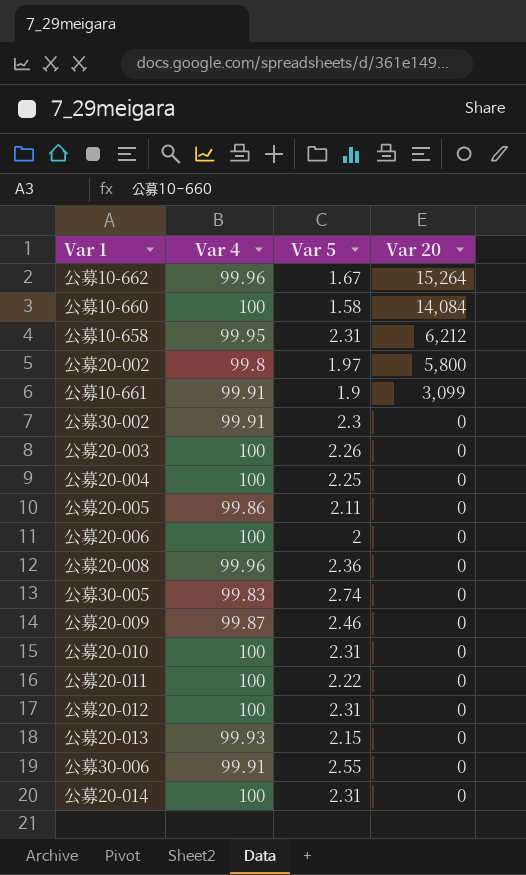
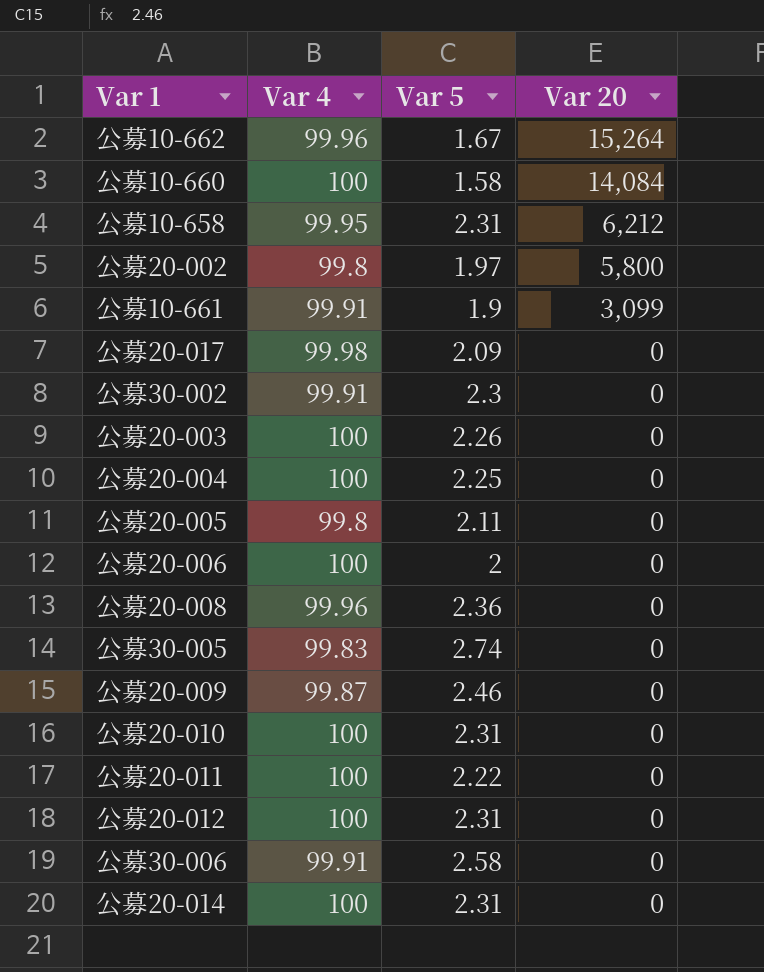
row 公募20-013: 99.93 | 2.15 | 0 -> none
row 公募20-017: none -> 99.98 | 2.09 | 0
公募20-005 | Var 4: 99.86 -> 99.8
公募30-006 | Var 5: 2.55 -> 2.58

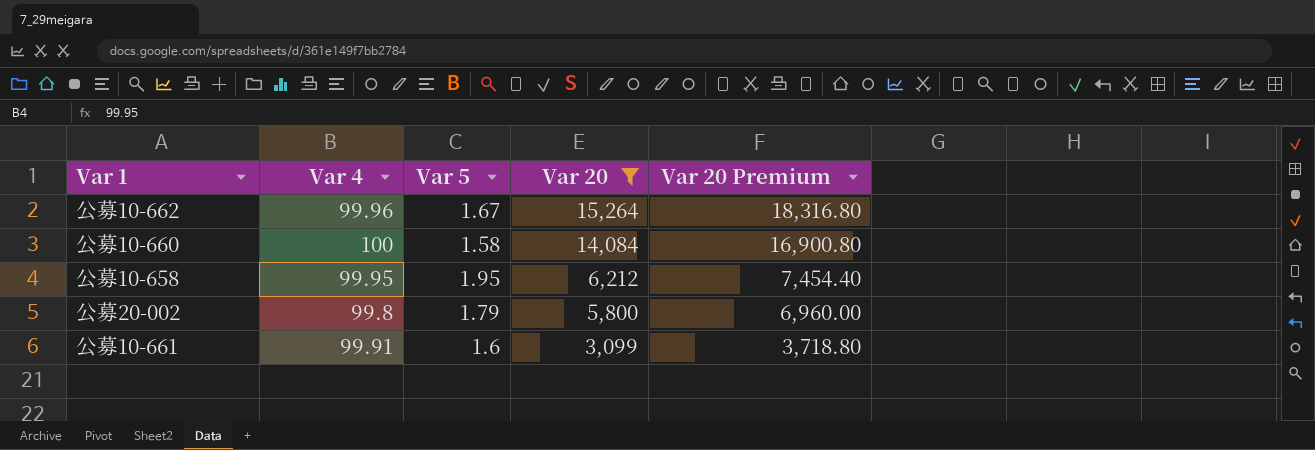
filter: none -> Var 20 != 0
column Var 20 Premium | formula: none -> [Var 20] * 1.2
公募10-658 | Var 5: 2.31 -> 1.95
公募20-002 | Var 5: 1.97 -> 1.79
公募10-661 | Var 5: 1.9 -> 1.6

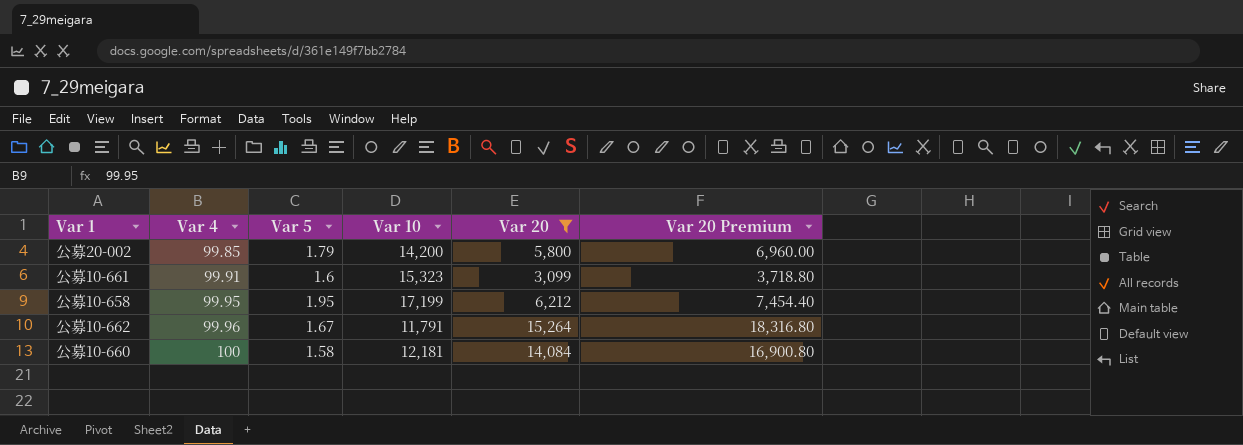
row order: Var 20 descending -> Var 4 ascending
column Var 10 | position: none -> 4
公募20-002 | Var 4: 99.8 -> 99.85

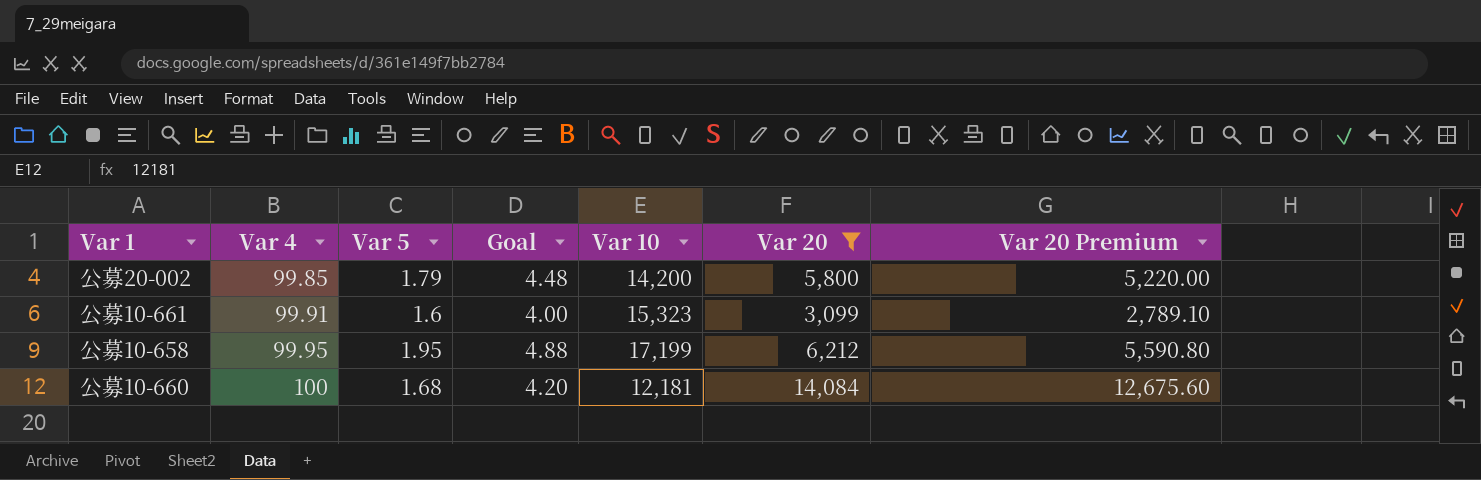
column Goal | formula: none -> [Var 5] * 2.5
column Var 20 Premium | formula: [Var 20] * 1.2 -> [Var 20] * 0.9
row 公募10-662: 99.96 | 1.67 | 11,791 | 15,264 | 18,316.80 -> none
公募10-660 | Var 5: 1.58 -> 1.68

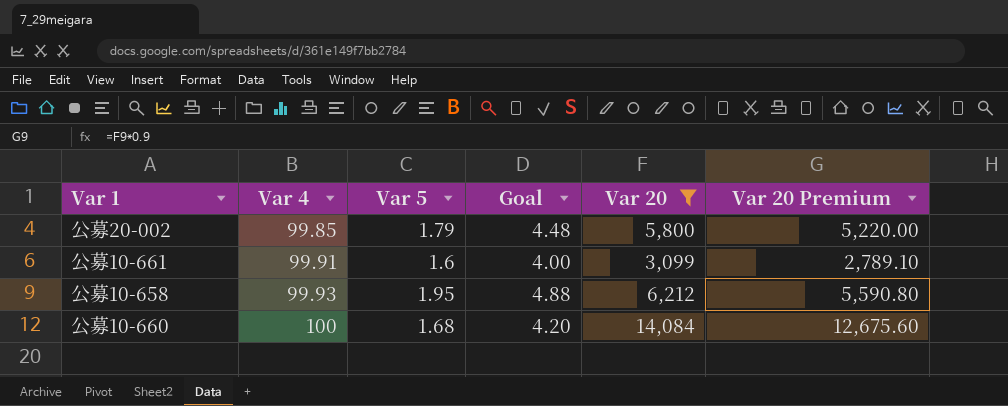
column Var 10 | position: 5 -> none
公募10-658 | Var 4: 99.95 -> 99.93

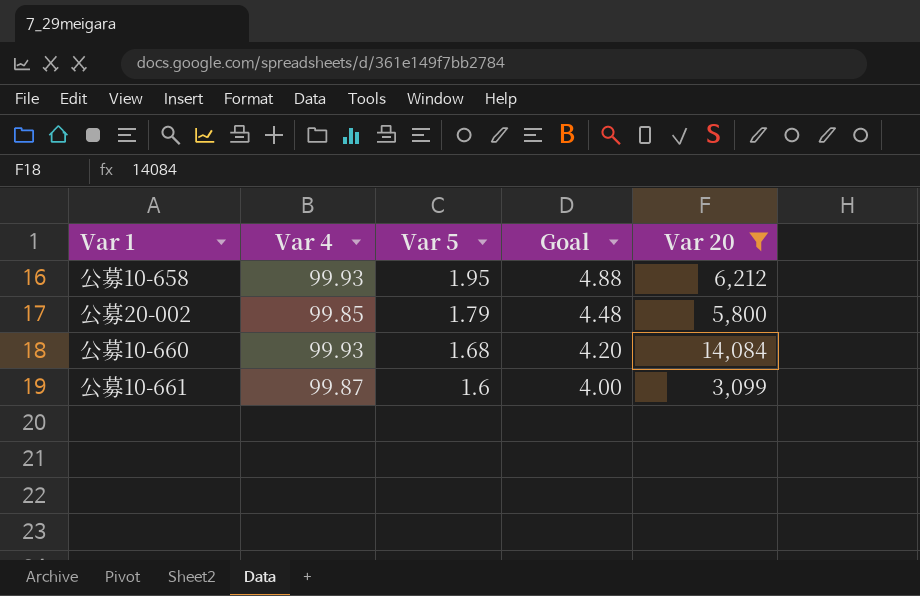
row order: Var 4 ascending -> Var 5 descending
column Var 20 Premium | formula: [Var 20] * 0.9 -> none
公募10-660 | Var 4: 100 -> 99.93
公募10-661 | Var 4: 99.91 -> 99.87

